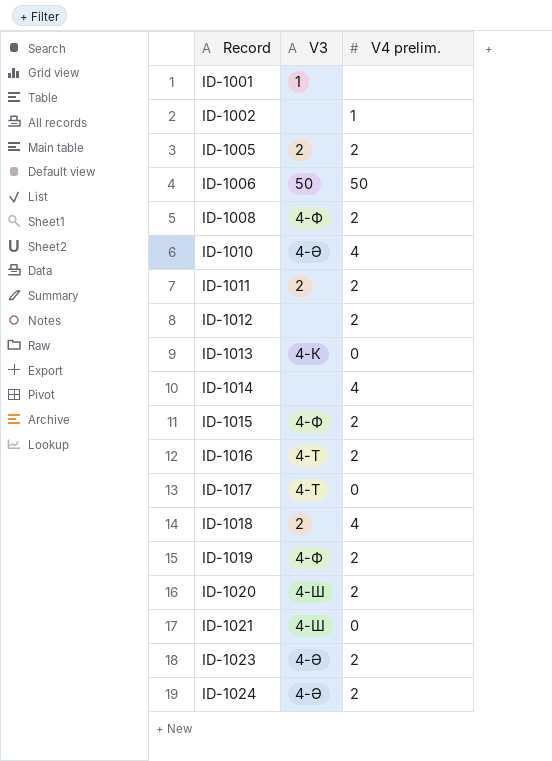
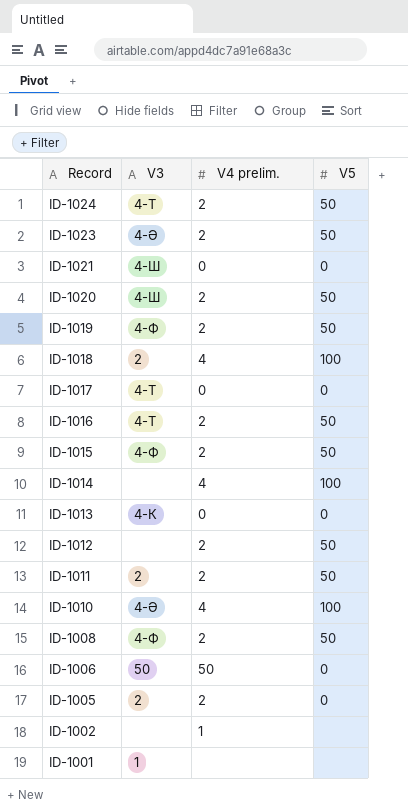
row order: Record ascending -> Record descending
column V5 | position: none -> 4
ID-1024 | V3: 4-Ә -> 4-Т

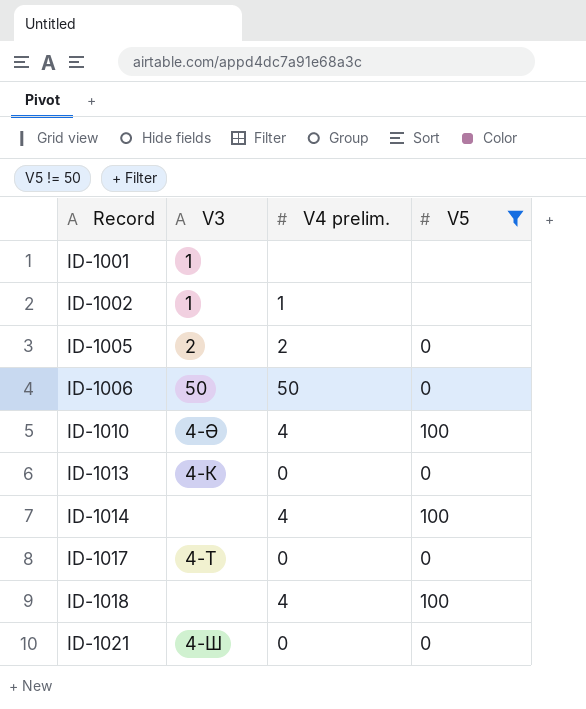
filter: none -> V5 != 50
row order: Record descending -> Record ascending
ID-1002 | V3: none -> 1
ID-1018 | V3: 2 -> none

